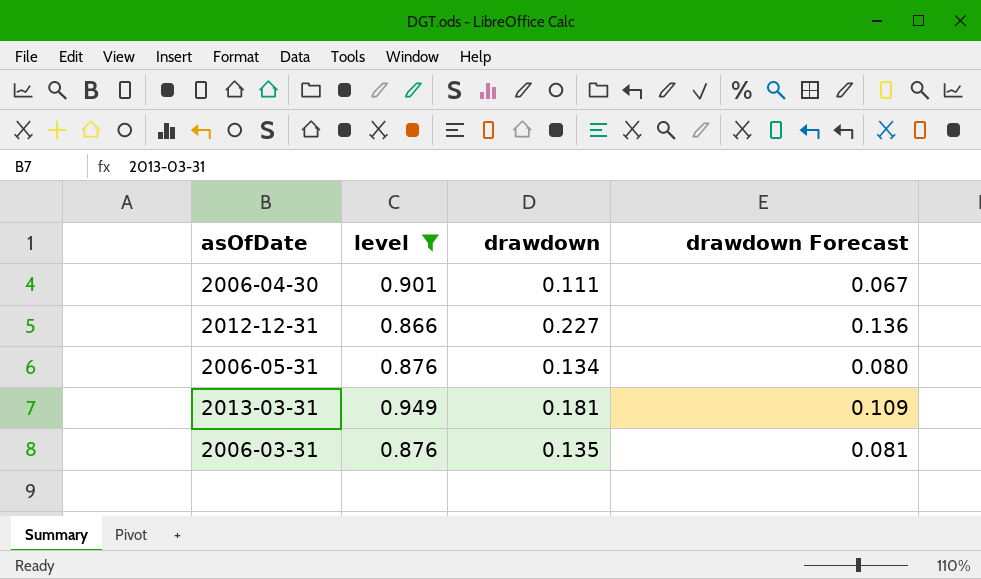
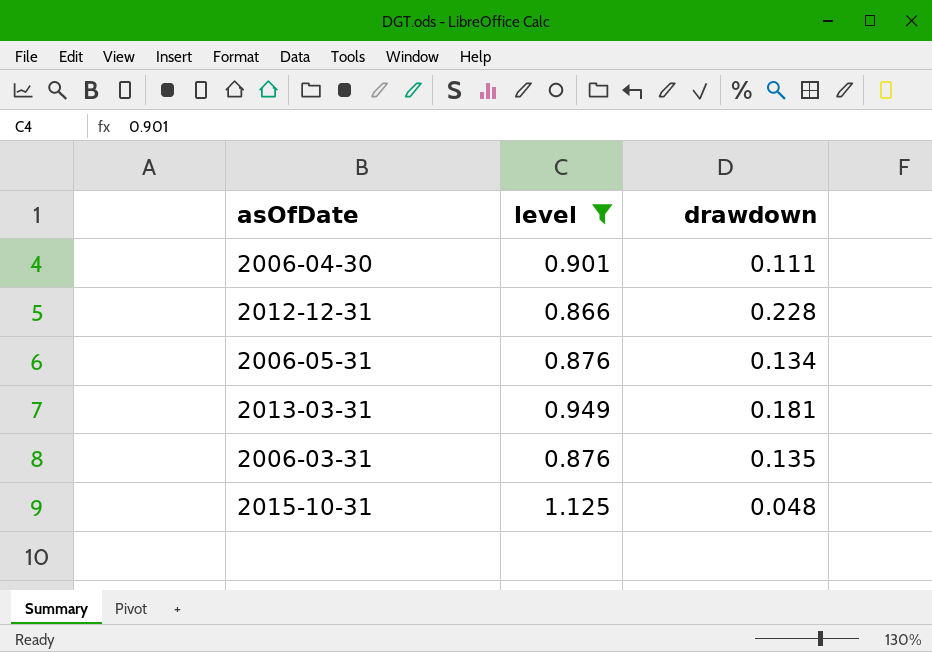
column drawdown Forecast | formula: [drawdown] * 0.6 -> none
2012-12-31 | drawdown: 0.227 -> 0.228
row 2015-10-31: none -> 1.125 | 0.048

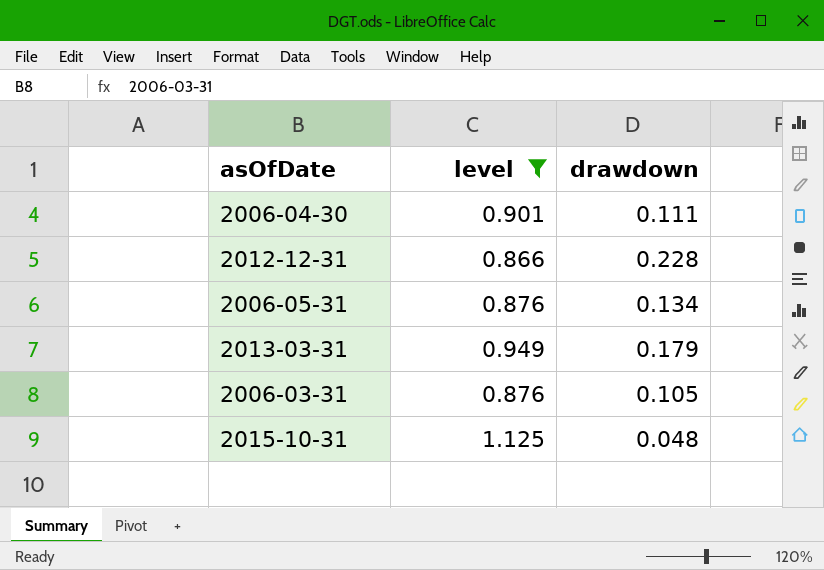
2013-03-31 | drawdown: 0.181 -> 0.179
2006-03-31 | drawdown: 0.135 -> 0.105

